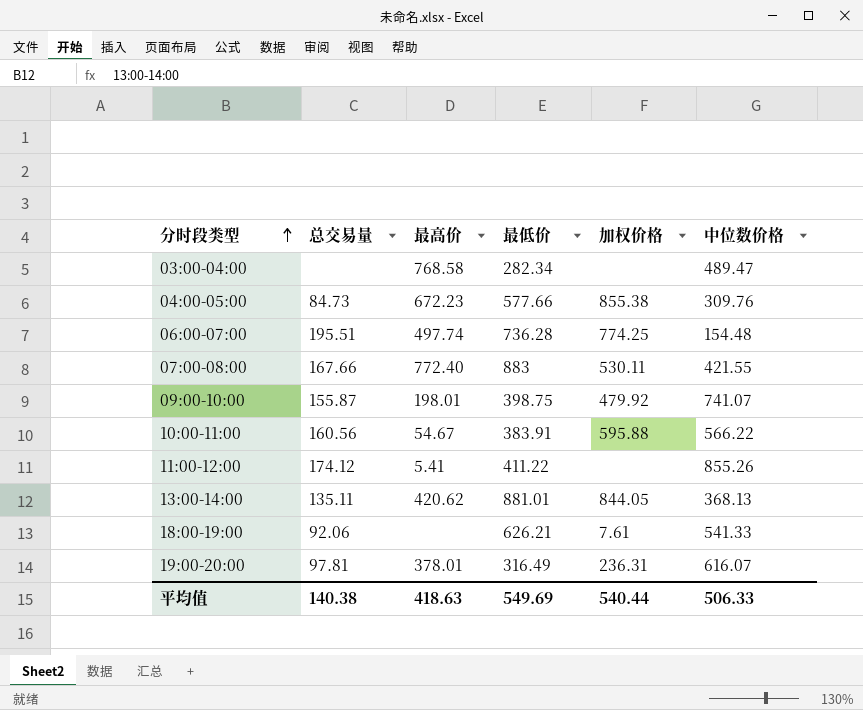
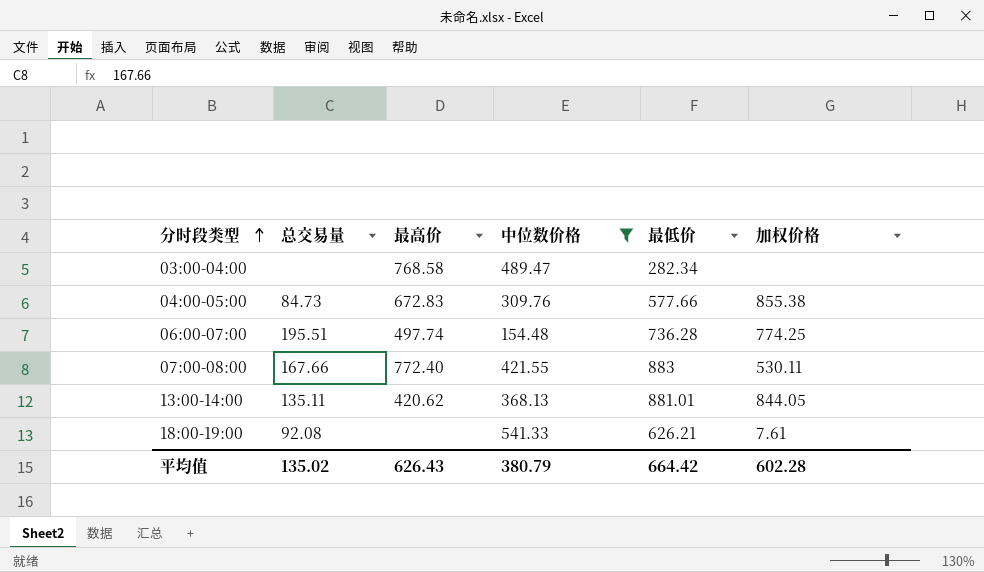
filter: none -> 中位数价格 <= 541.33
column 中位数价格 | position: 6 -> 4
04:00-05:00 | 最高价: 672.23 -> 672.83
18:00-19:00 | 总交易量: 92.06 -> 92.08
平均值 | 总交易量: 140.38 -> 135.02
平均值 | 最高价: 418.63 -> 626.43
平均值 | 中位数价格: 506.33 -> 380.79
平均值 | 最低价: 549.69 -> 664.42
平均值 | 加权价格: 540.44 -> 602.28

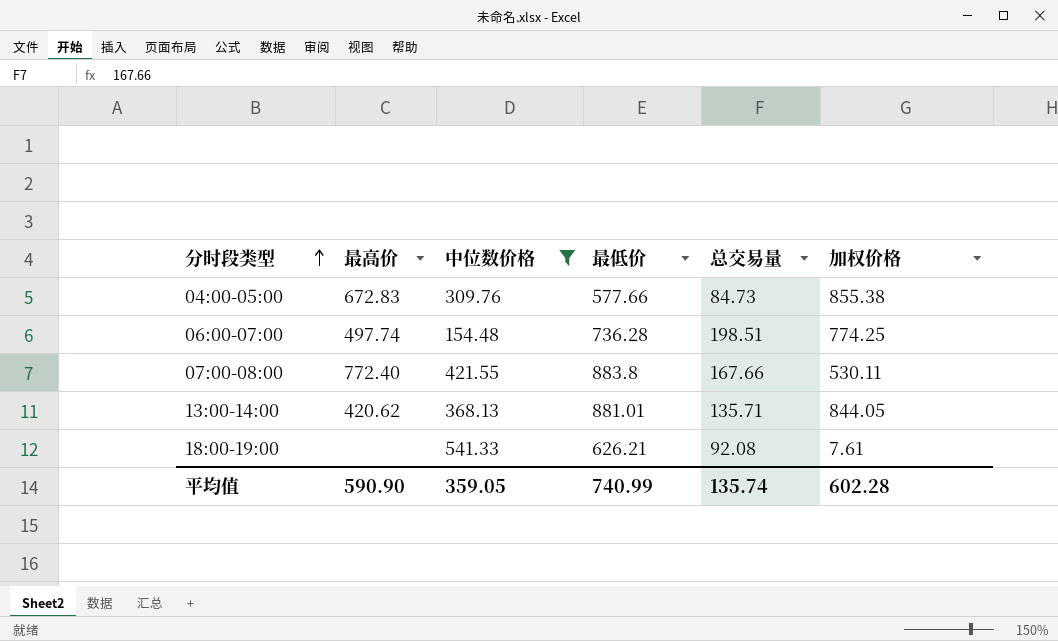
column 总交易量 | position: 2 -> 5
row 03:00-04:00: none | 768.58 | 489.47 | 282.34 | none -> none
06:00-07:00 | 总交易量: 195.51 -> 198.51
07:00-08:00 | 最低价: 883 -> 883.8
13:00-14:00 | 总交易量: 135.11 -> 135.71
平均值 | 最高价: 626.43 -> 590.90
平均值 | 中位数价格: 380.79 -> 359.05
平均值 | 最低价: 664.42 -> 740.99
平均值 | 总交易量: 135.02 -> 135.74

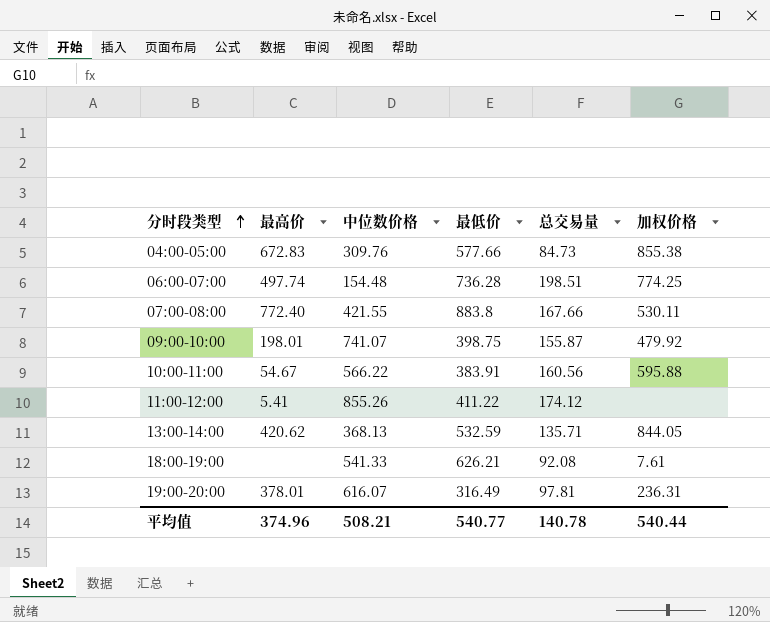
filter: 中位数价格 <= 541.33 -> none
13:00-14:00 | 最低价: 881.01 -> 532.59
平均值 | 最高价: 590.90 -> 374.96
平均值 | 中位数价格: 359.05 -> 508.21
平均值 | 最低价: 740.99 -> 540.77
平均值 | 总交易量: 135.74 -> 140.78
平均值 | 加权价格: 602.28 -> 540.44

